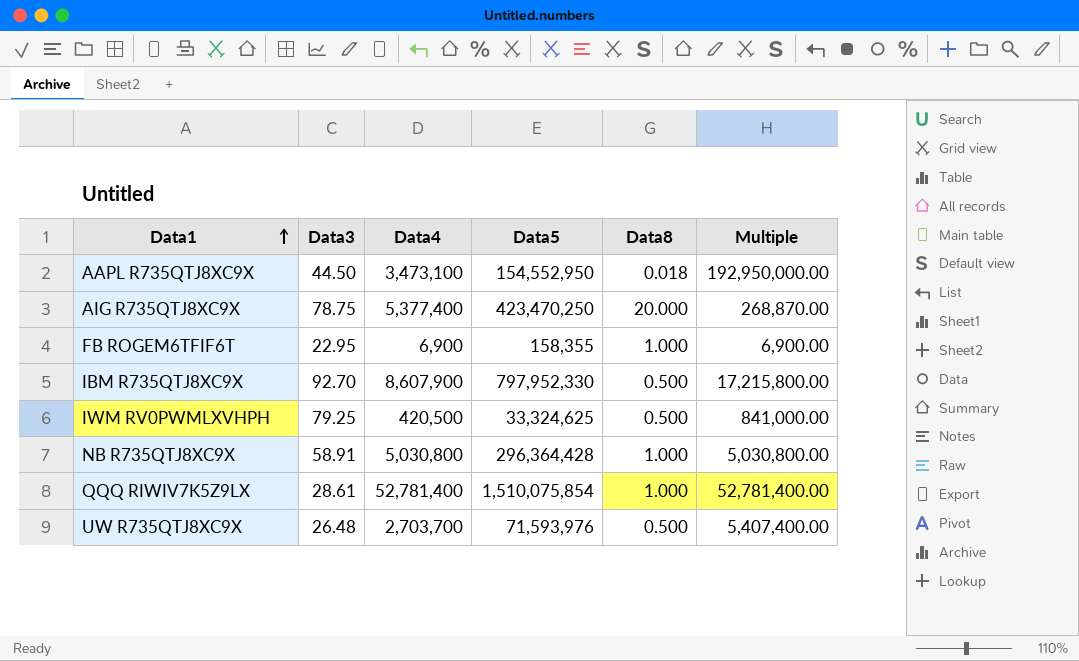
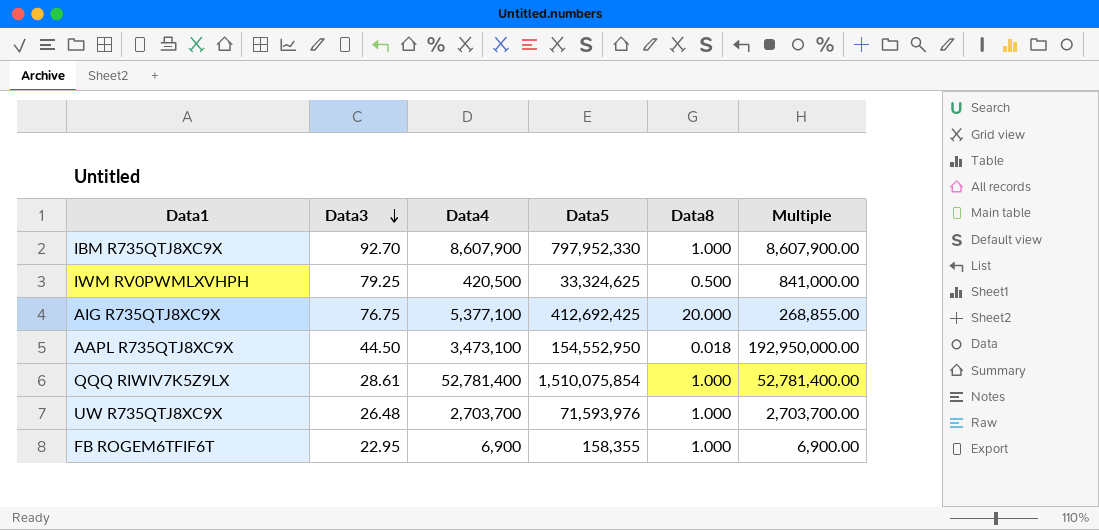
row order: Data1 ascending -> Data3 descending
row NB R735QTJ8XC9X: 58.91 | 5,030,800 | 296,364,428 | 1.000 | 5,030,800.00 -> none
IBM R735QTJ8XC9X | Data8: 0.500 -> 1.000
IBM R735QTJ8XC9X | Multiple: 17,215,800.00 -> 8,607,900.00
AIG R735QTJ8XC9X | Data3: 78.75 -> 76.75
AIG R735QTJ8XC9X | Data4: 5,377,400 -> 5,377,100
AIG R735QTJ8XC9X | Data5: 423,470,250 -> 412,692,425
AIG R735QTJ8XC9X | Multiple: 268,870.00 -> 268,855.00
UW R735QTJ8XC9X | Data8: 0.500 -> 1.000
UW R735QTJ8XC9X | Multiple: 5,407,400.00 -> 2,703,700.00

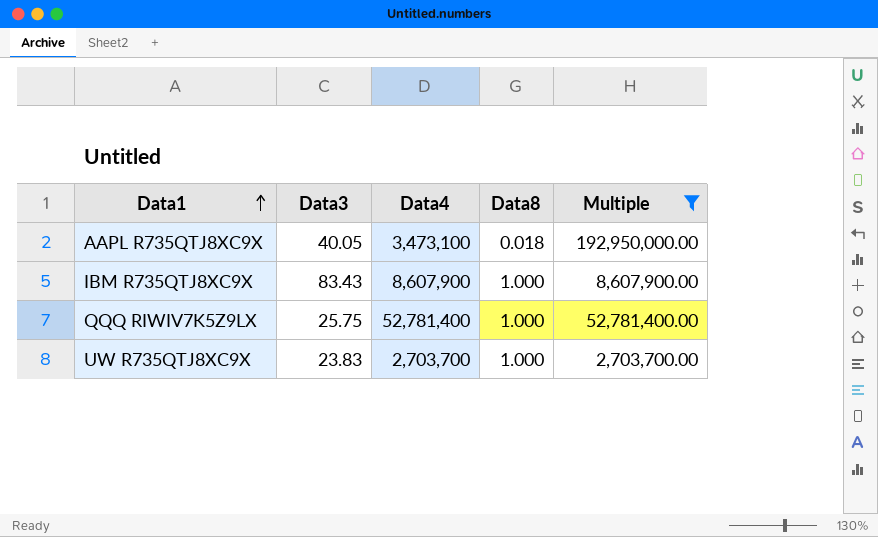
filter: none -> Multiple >= 2,703,700.00
row order: Data3 descending -> Data1 ascending
column Data5 | formula: [Data3] * [Data4] -> none
AAPL R735QTJ8XC9X | Data3: 44.50 -> 40.05
IBM R735QTJ8XC9X | Data3: 92.70 -> 83.43
QQQ RIWIV7K5Z9LX | Data3: 28.61 -> 25.75
UW R735QTJ8XC9X | Data3: 26.48 -> 23.83

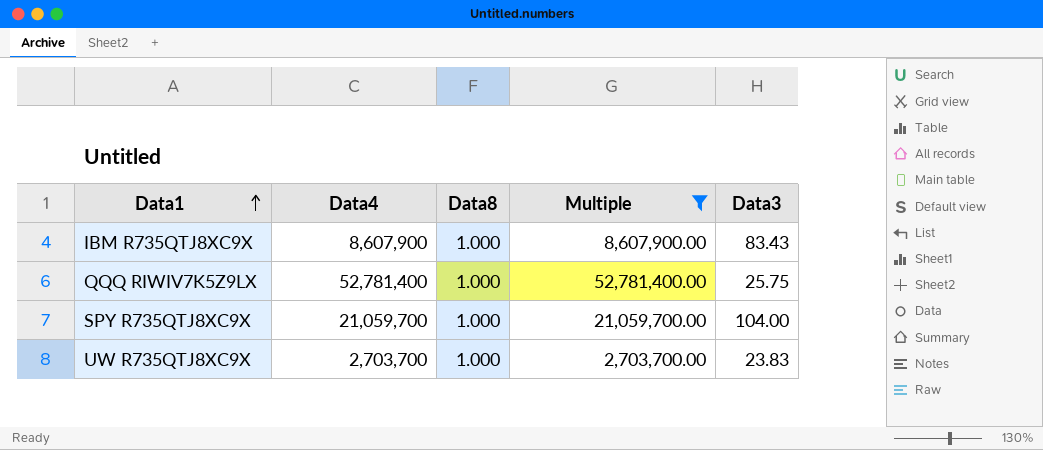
column Data3 | position: 2 -> 5
row AAPL R735QTJ8XC9X: 40.05 | 3,473,100 | 0.018 | 192,950,000.00 -> none
row SPY R735QTJ8XC9X: none -> 21,059,700 | 1.000 | 21,059,700.00 | 104.00

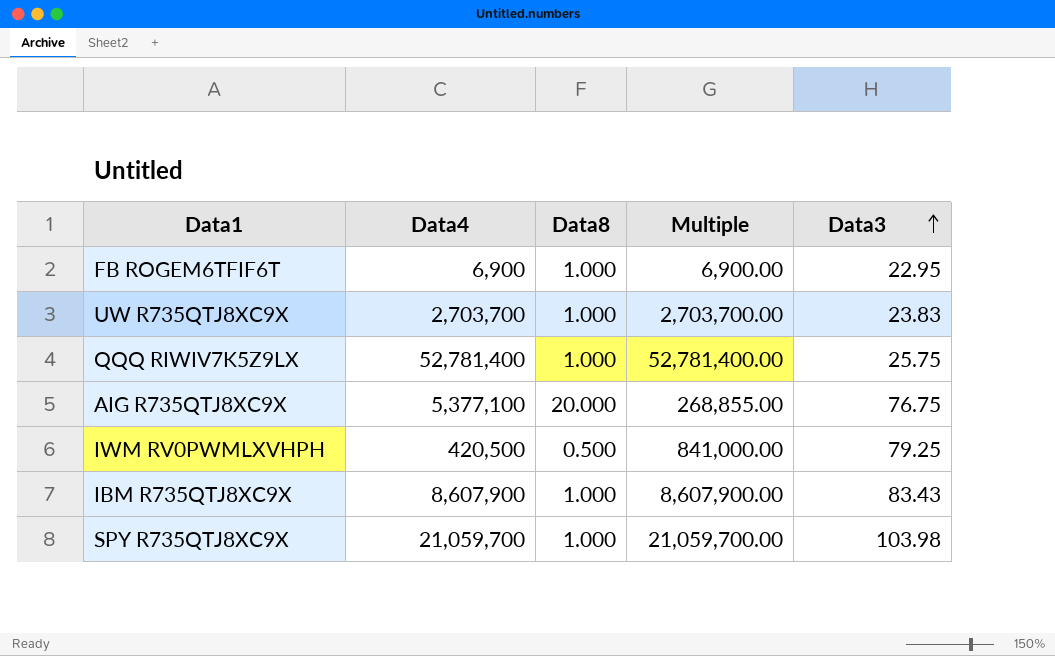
filter: Multiple >= 2,703,700.00 -> none
row order: Data1 ascending -> Data3 ascending
SPY R735QTJ8XC9X | Data3: 104.00 -> 103.98

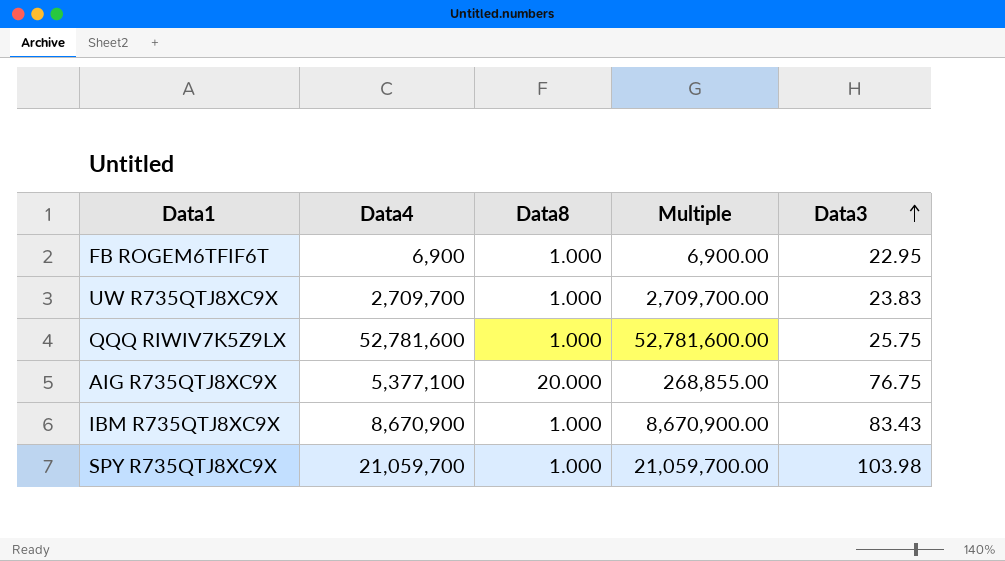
row IWM RV0PWMLXVHPH: 420,500 | 0.500 | 841,000.00 | 79.25 -> none
UW R735QTJ8XC9X | Data4: 2,703,700 -> 2,709,700
UW R735QTJ8XC9X | Multiple: 2,703,700.00 -> 2,709,700.00
QQQ RIWIV7K5Z9LX | Data4: 52,781,400 -> 52,781,600
QQQ RIWIV7K5Z9LX | Multiple: 52,781,400.00 -> 52,781,600.00
IBM R735QTJ8XC9X | Data4: 8,607,900 -> 8,670,900
IBM R735QTJ8XC9X | Multiple: 8,607,900.00 -> 8,670,900.00

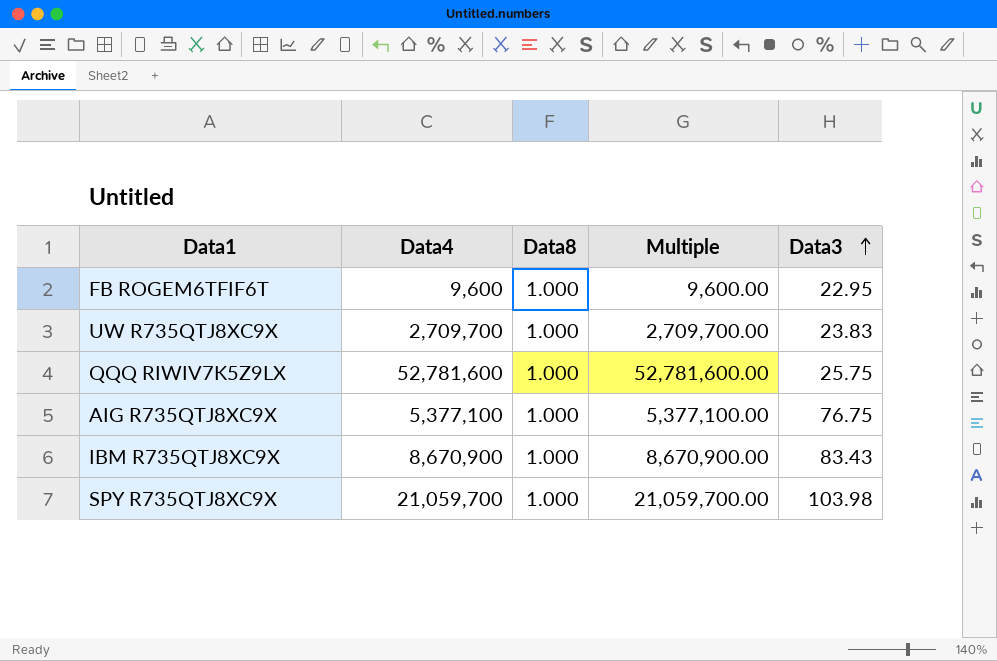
FB ROGEM6TFIF6T | Data4: 6,900 -> 9,600
FB ROGEM6TFIF6T | Multiple: 6,900.00 -> 9,600.00
AIG R735QTJ8XC9X | Data8: 20.000 -> 1.000
AIG R735QTJ8XC9X | Multiple: 268,855.00 -> 5,377,100.00

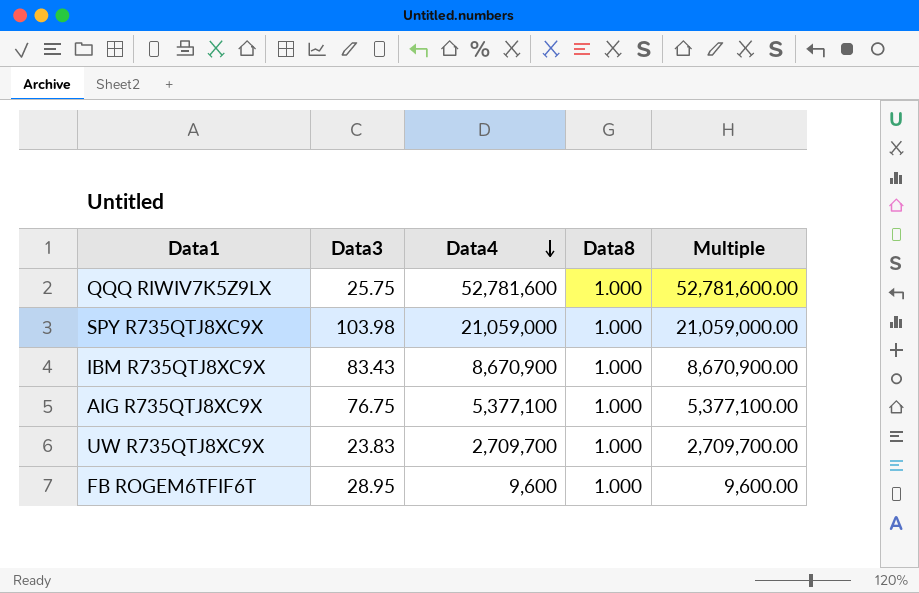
row order: Data3 ascending -> Data4 descending
column Data3 | position: 5 -> 2
SPY R735QTJ8XC9X | Data4: 21,059,700 -> 21,059,000
SPY R735QTJ8XC9X | Multiple: 21,059,700.00 -> 21,059,000.00
FB ROGEM6TFIF6T | Data3: 22.95 -> 28.95

